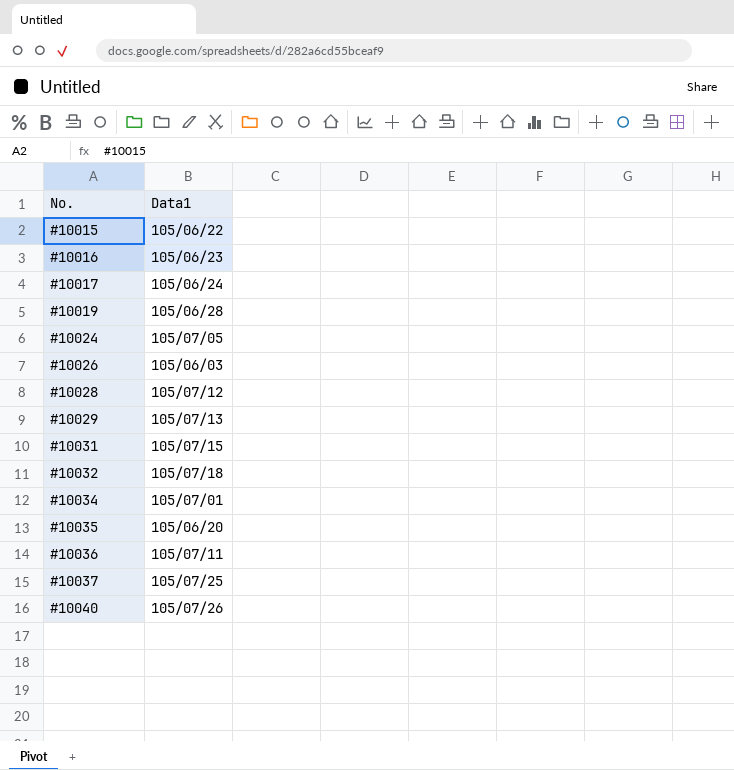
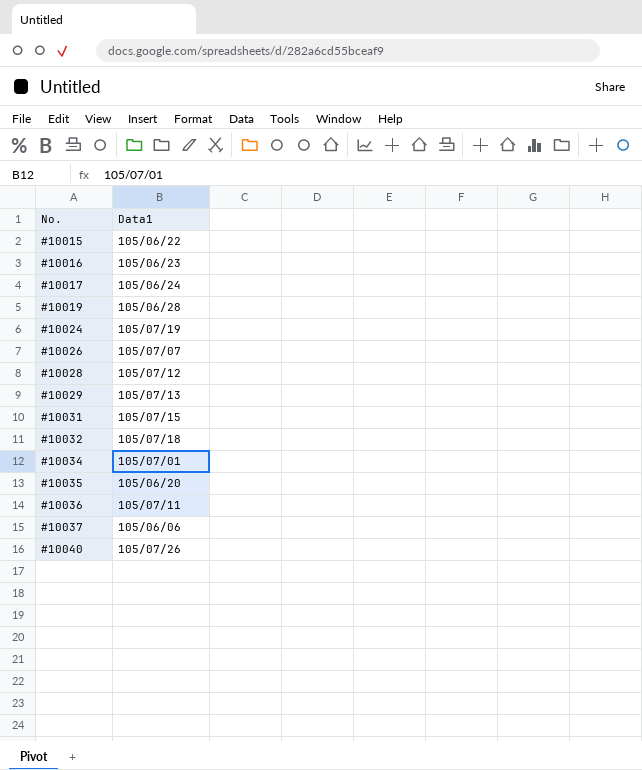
#10024 | Data1: 105/07/05 -> 105/07/19
#10026 | Data1: 105/06/03 -> 105/07/07
#10037 | Data1: 105/07/25 -> 105/06/06

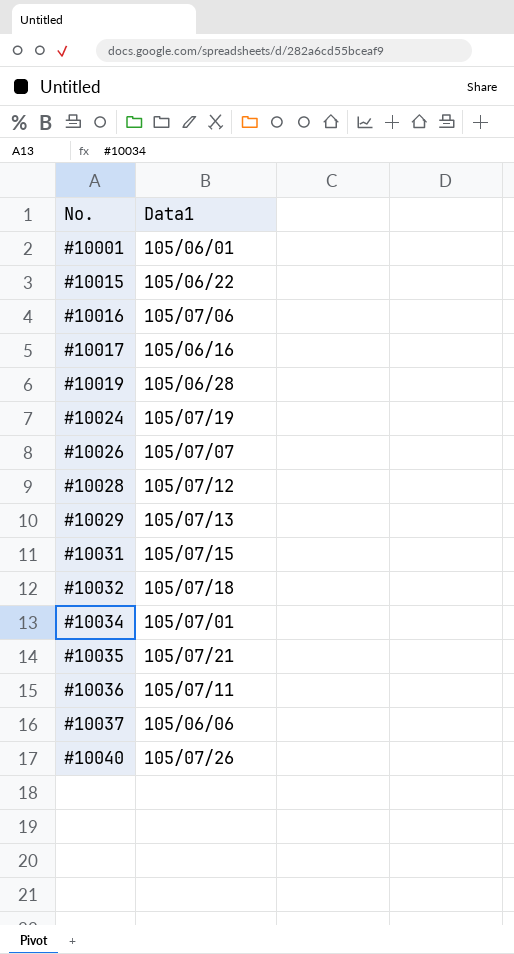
row #10001: none -> 105/06/01
#10016 | Data1: 105/06/23 -> 105/07/06
#10017 | Data1: 105/06/24 -> 105/06/16
#10035 | Data1: 105/06/20 -> 105/07/21

